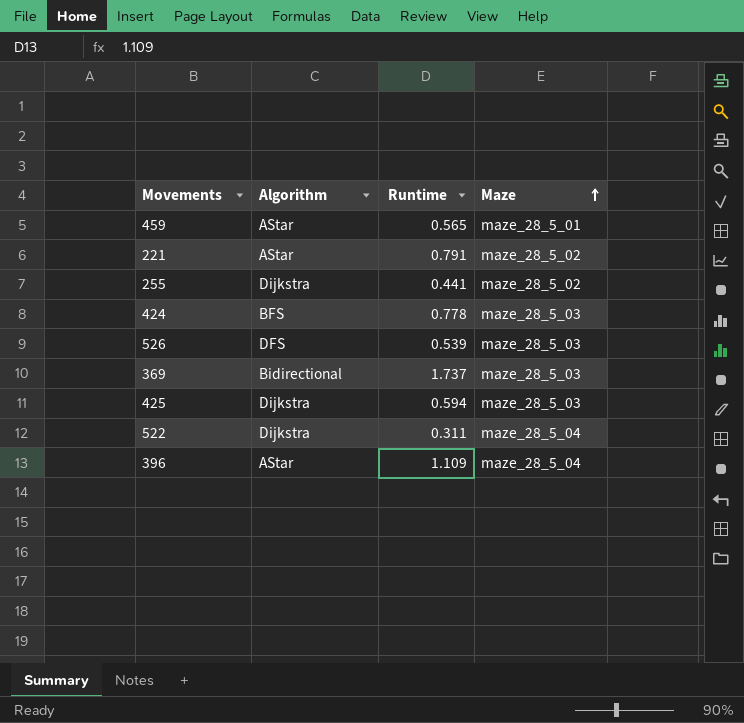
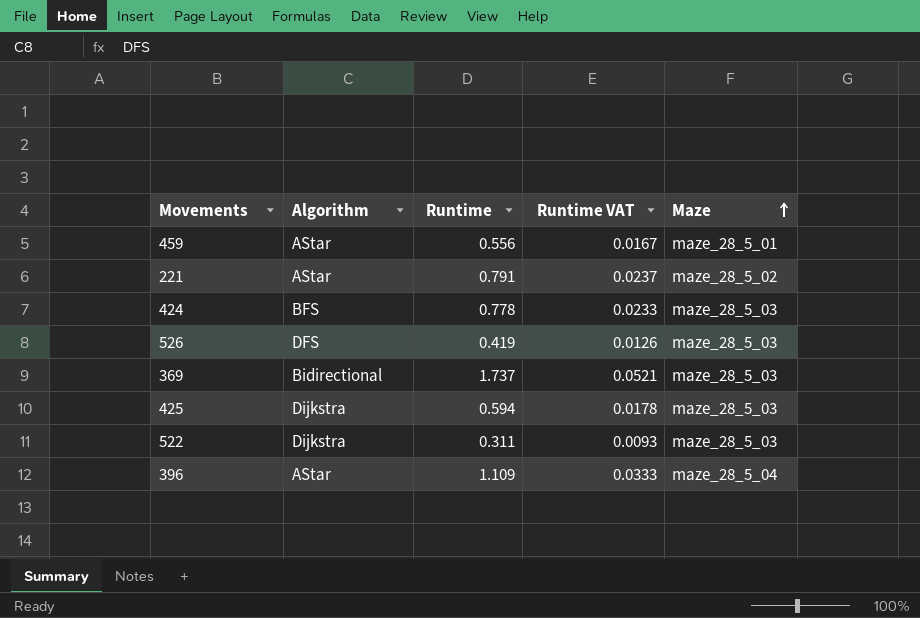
column Runtime VAT | formula: none -> [Runtime] * 0.03
row 255: Dijkstra | 0.441 | maze_28_5_02 -> none
459 | Runtime: 0.565 -> 0.556
526 | Runtime: 0.539 -> 0.419
522 | Maze: maze_28_5_04 -> maze_28_5_03

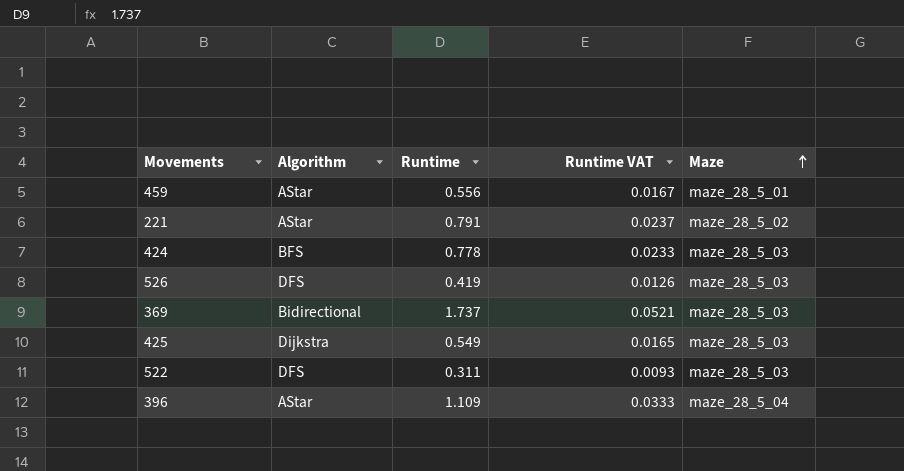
425 | Runtime: 0.594 -> 0.549
425 | Runtime VAT: 0.0178 -> 0.0165
522 | Algorithm: Dijkstra -> DFS

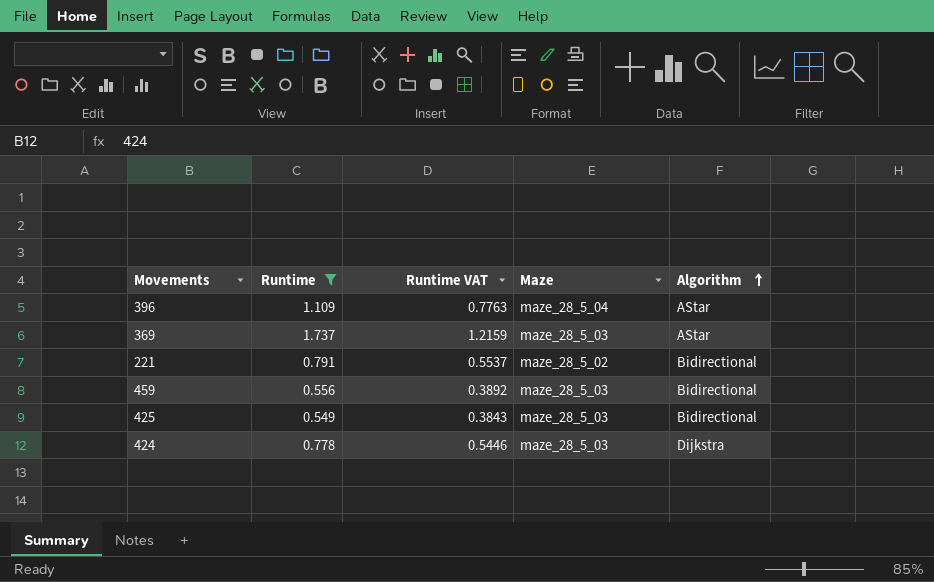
filter: none -> Runtime >= 0.549
row order: Maze ascending -> Algorithm ascending
column Runtime VAT | formula: [Runtime] * 0.03 -> [Runtime] * 0.7
column Algorithm | position: 2 -> 5
369 | Algorithm: Bidirectional -> AStar
221 | Algorithm: AStar -> Bidirectional
459 | Maze: maze_28_5_01 -> maze_28_5_03
459 | Algorithm: AStar -> Bidirectional
425 | Algorithm: Dijkstra -> Bidirectional
424 | Algorithm: BFS -> Dijkstra

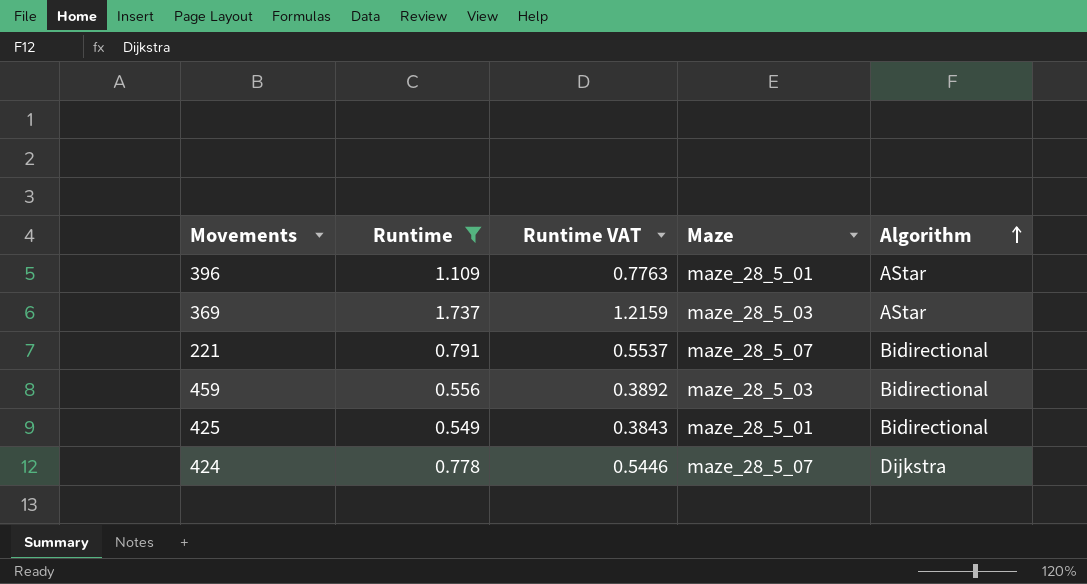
396 | Maze: maze_28_5_04 -> maze_28_5_01
221 | Maze: maze_28_5_02 -> maze_28_5_07
425 | Maze: maze_28_5_03 -> maze_28_5_01
424 | Maze: maze_28_5_03 -> maze_28_5_07

